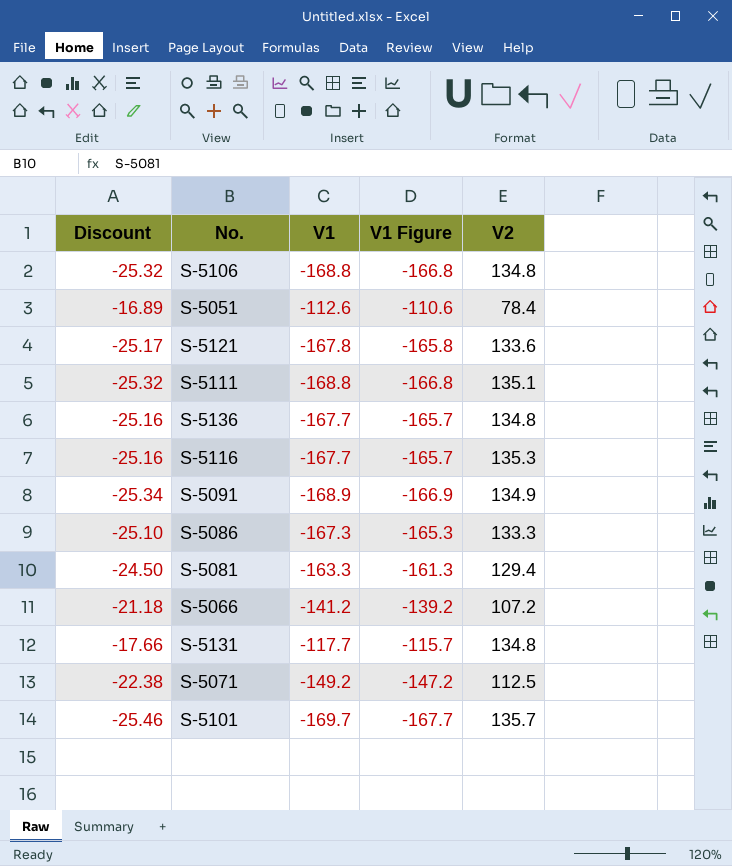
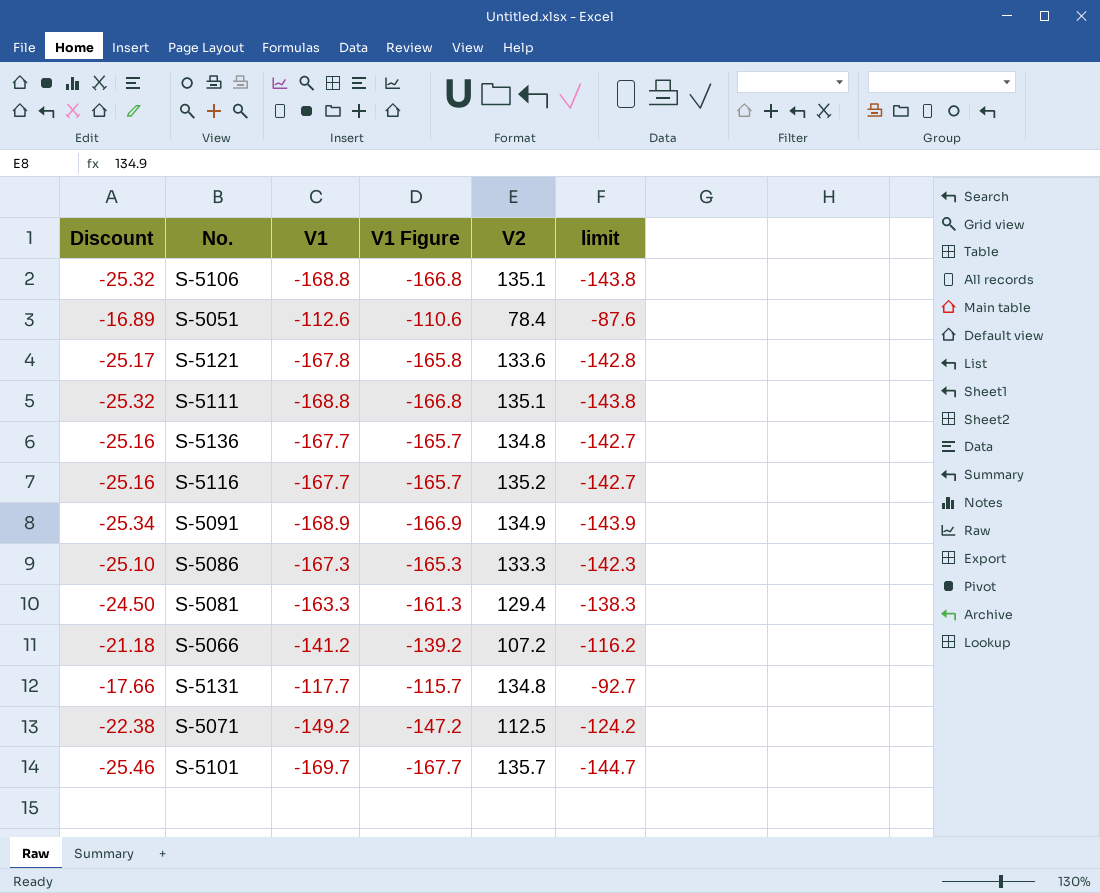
column limit | formula: none -> [V1] + 25
S-5106 | V2: 134.8 -> 135.1
S-5116 | V2: 135.3 -> 135.2

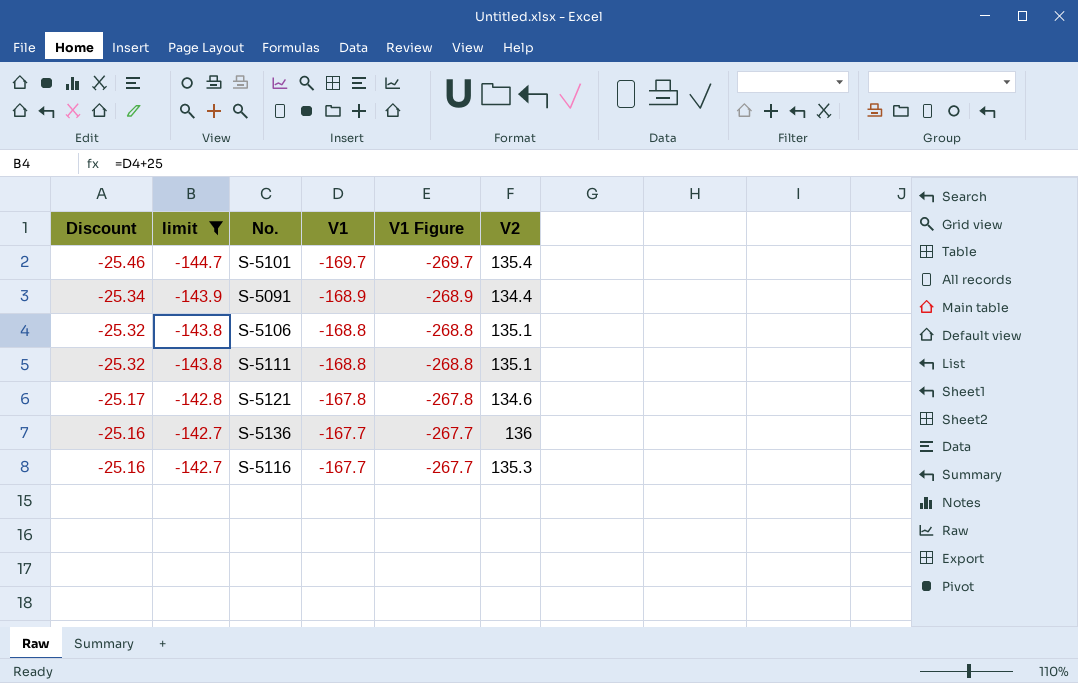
filter: none -> limit <= -142.7
row order: none -> Discount ascending
column limit | position: 6 -> 2
column V1 Figure | formula: [V1] + 2 -> [V1] - 100
S-5101 | V2: 135.7 -> 135.4
S-5091 | V2: 134.9 -> 134.4
S-5121 | V2: 133.6 -> 134.6
S-5136 | V2: 134.8 -> 136
S-5116 | V2: 135.2 -> 135.3

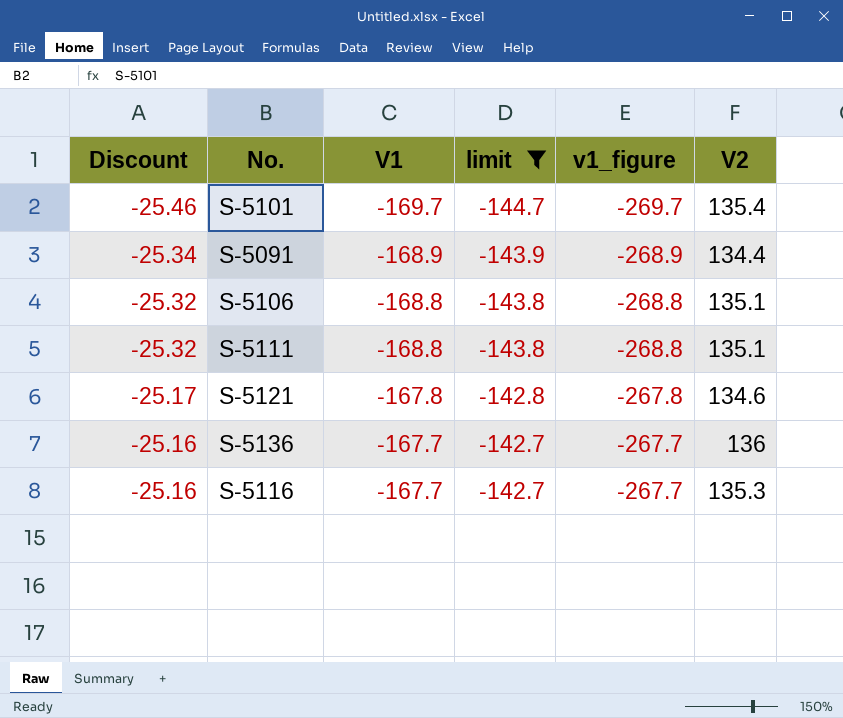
column limit | position: 2 -> 4
column name: V1 Figure -> v1_figure

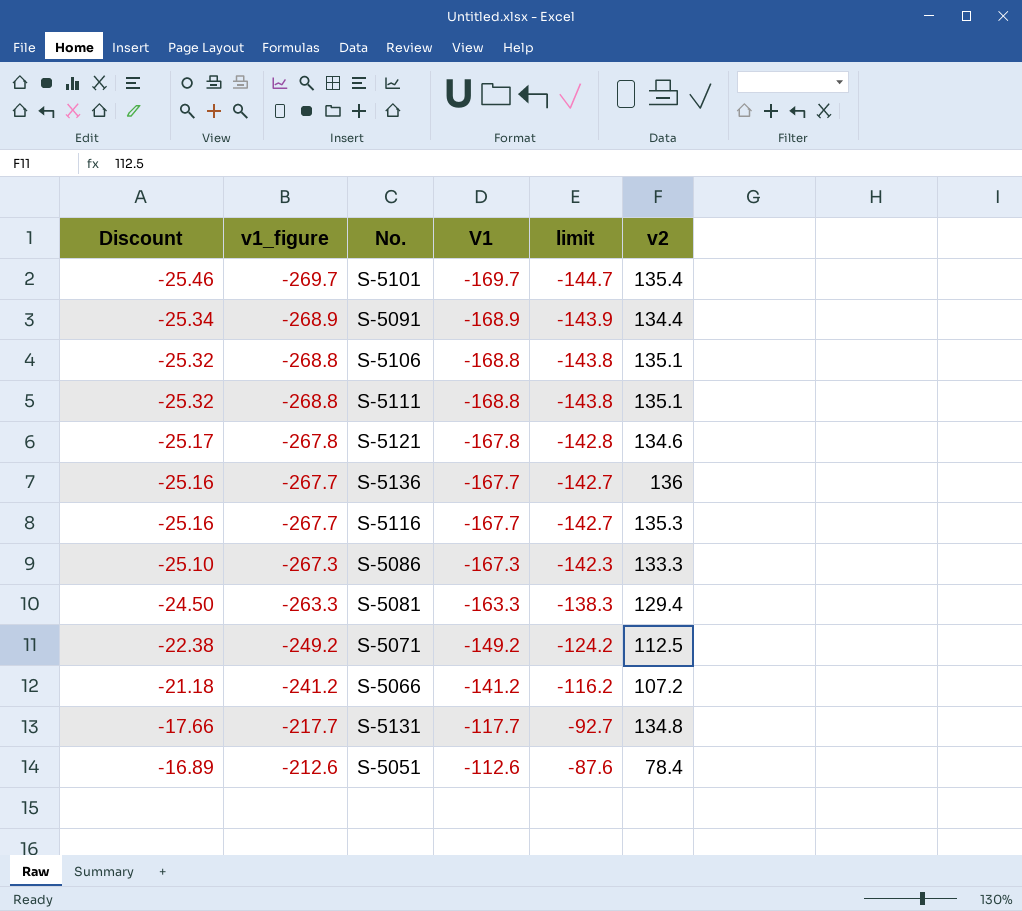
filter: limit <= -142.7 -> none
column v1_figure | position: 5 -> 2
column name: V2 -> v2

